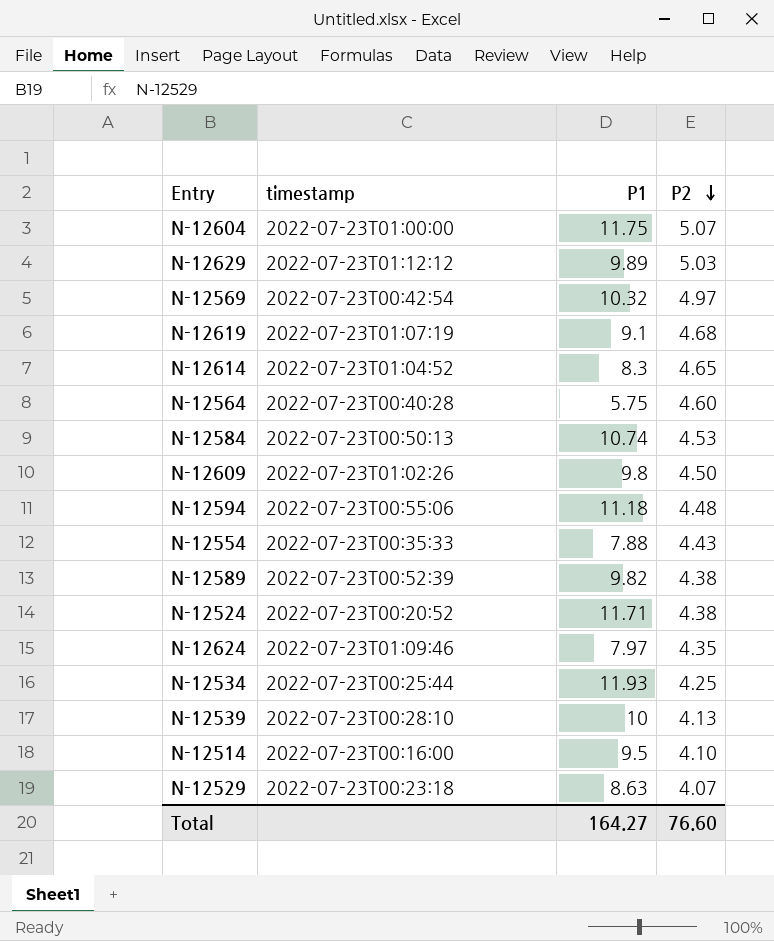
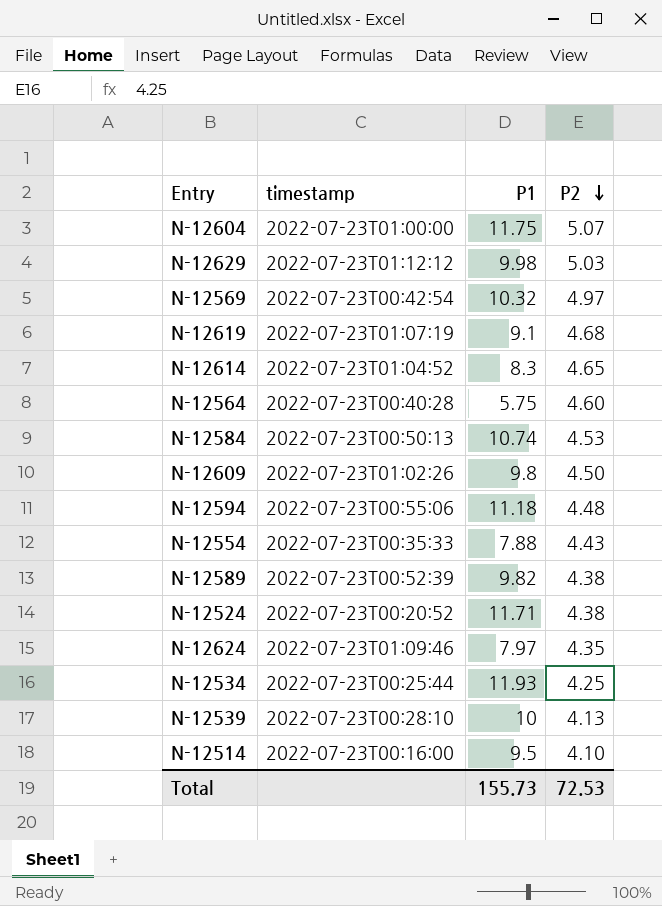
row N-12529: 2022-07-23T00:23:18 | 8.63 | 4.07 -> none
N-12629 | P1: 9.89 -> 9.98
Total | P1: 164.27 -> 155.73
Total | P2: 76.60 -> 72.53

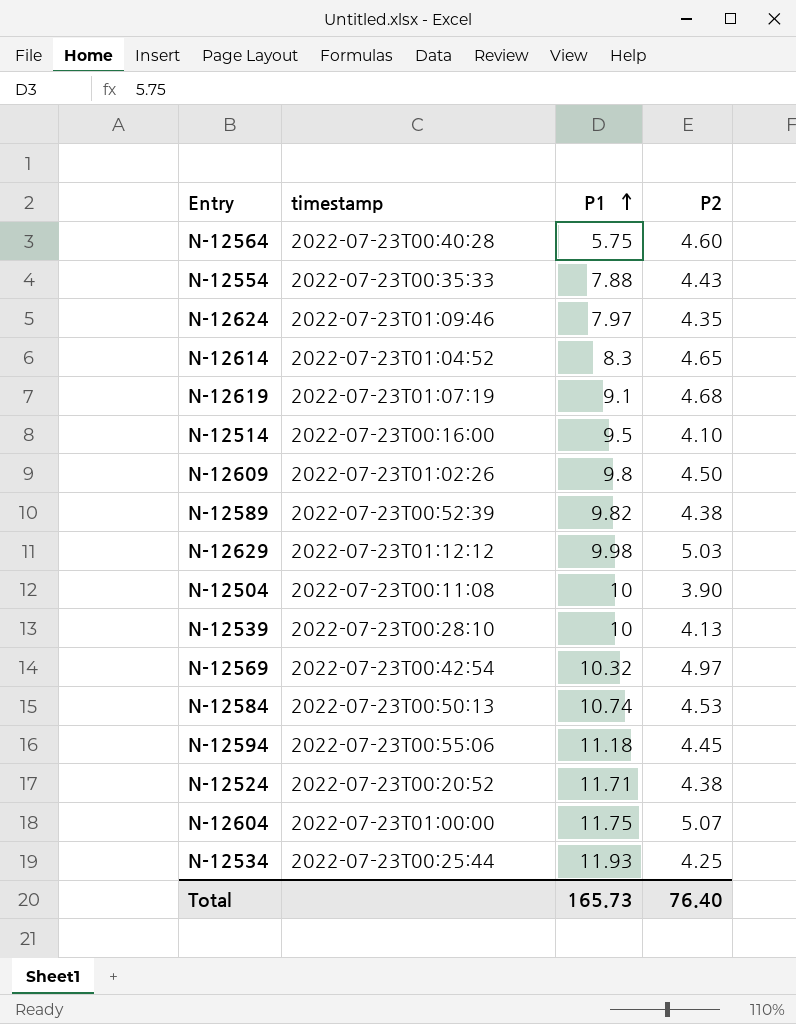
row order: P2 descending -> P1 ascending
row N-12504: none -> 2022-07-23T00:11:08 | 10 | 3.90
N-12594 | P2: 4.48 -> 4.45
Total | P1: 155.73 -> 165.73
Total | P2: 72.53 -> 76.40

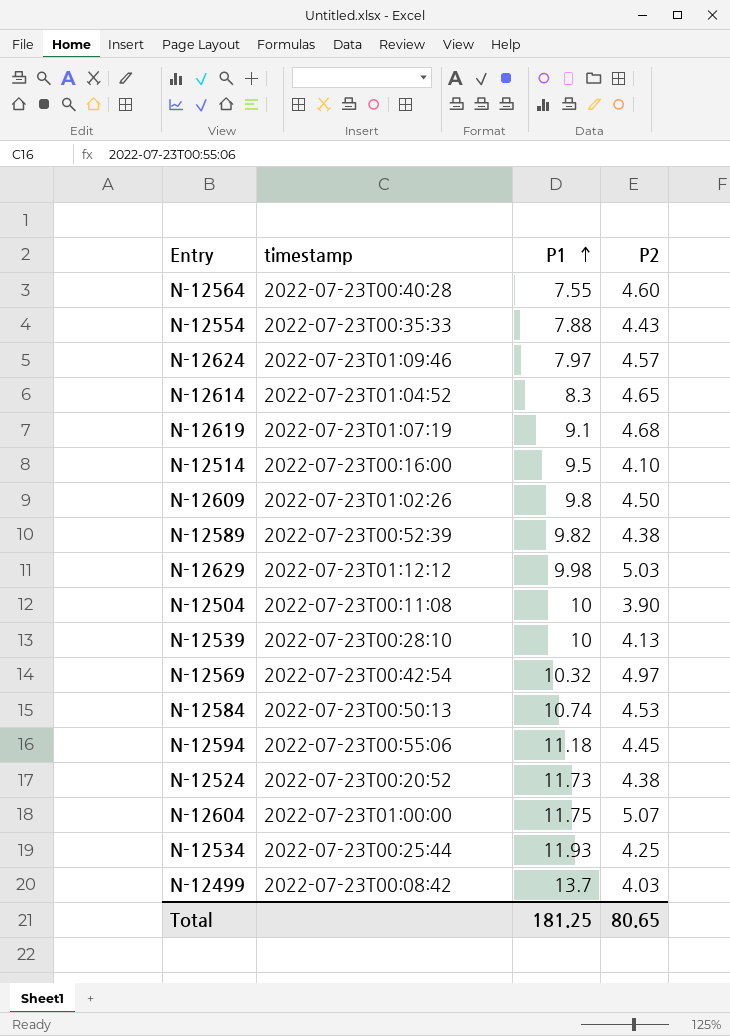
N-12564 | P1: 5.75 -> 7.55
N-12624 | P2: 4.35 -> 4.57
N-12524 | P1: 11.71 -> 11.73
row N-12499: none -> 2022-07-23T00:08:42 | 13.7 | 4.03
Total | P1: 165.73 -> 181.25
Total | P2: 76.40 -> 80.65

